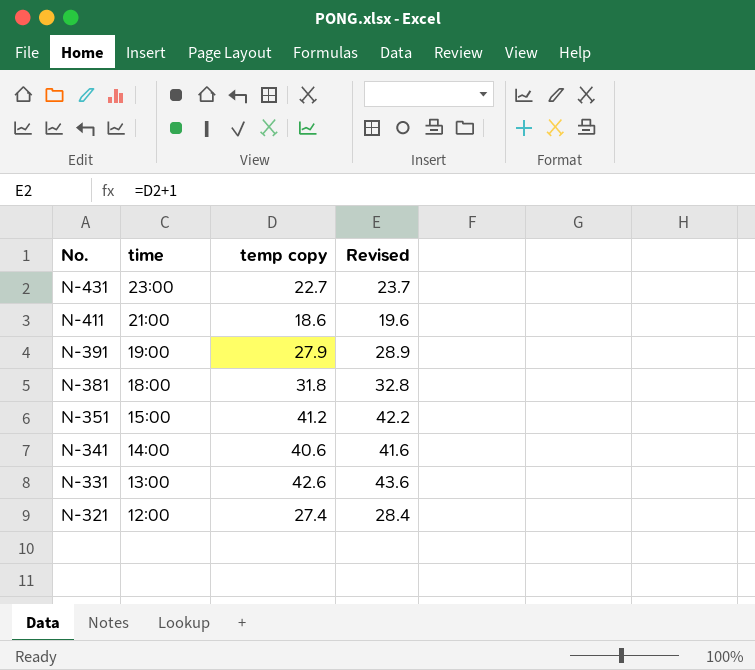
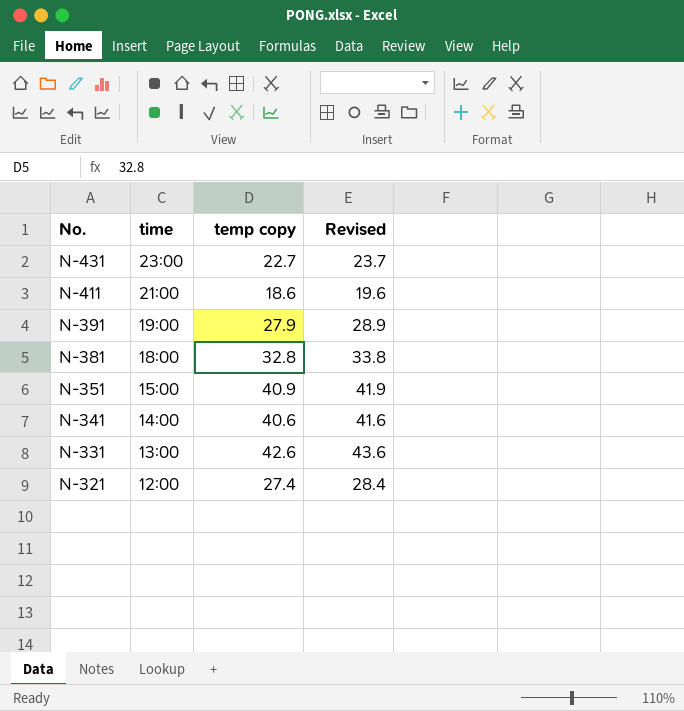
N-381 | temp copy: 31.8 -> 32.8
N-381 | Revised: 32.8 -> 33.8
N-351 | temp copy: 41.2 -> 40.9
N-351 | Revised: 42.2 -> 41.9

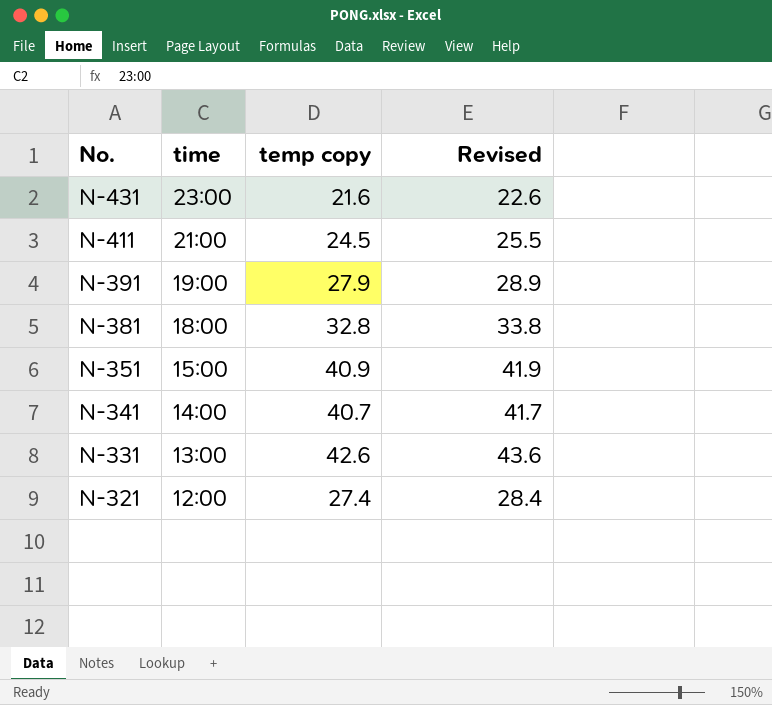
N-431 | temp copy: 22.7 -> 21.6
N-431 | Revised: 23.7 -> 22.6
N-411 | temp copy: 18.6 -> 24.5
N-411 | Revised: 19.6 -> 25.5
N-341 | temp copy: 40.6 -> 40.7
N-341 | Revised: 41.6 -> 41.7

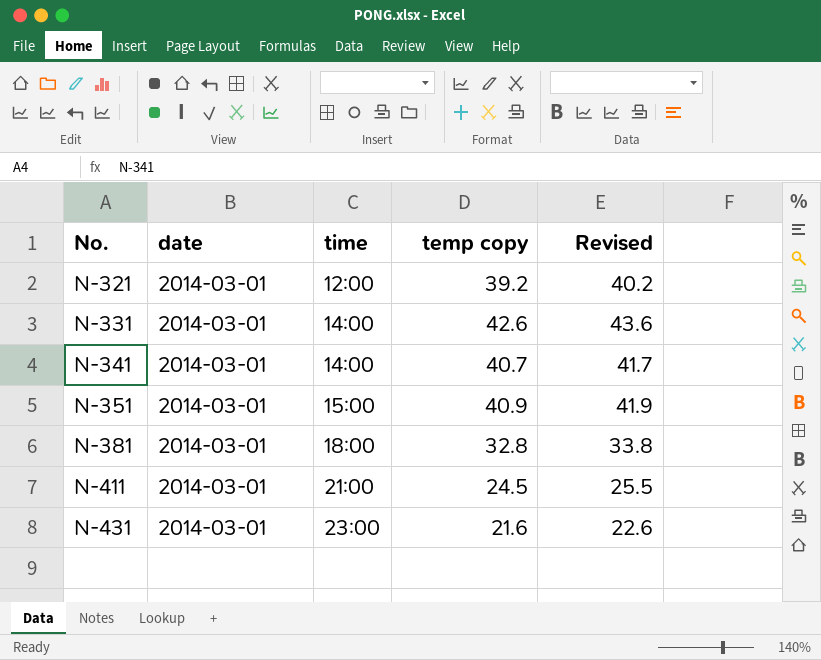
row order: No. descending -> No. ascending
column date | position: none -> 2
row N-391: 19:00 | 27.9 | 28.9 -> none
N-321 | temp copy: 27.4 -> 39.2
N-321 | Revised: 28.4 -> 40.2
N-331 | time: 13:00 -> 14:00

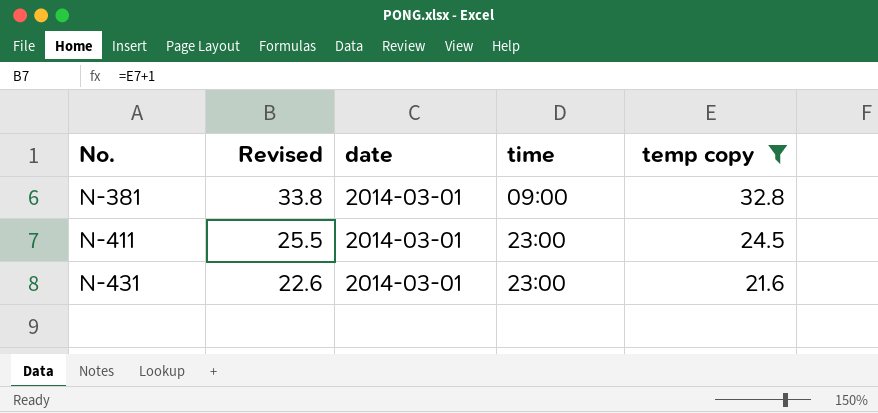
filter: none -> temp copy <= 32.8
column Revised | position: 5 -> 2
N-381 | time: 18:00 -> 09:00
N-411 | time: 21:00 -> 23:00

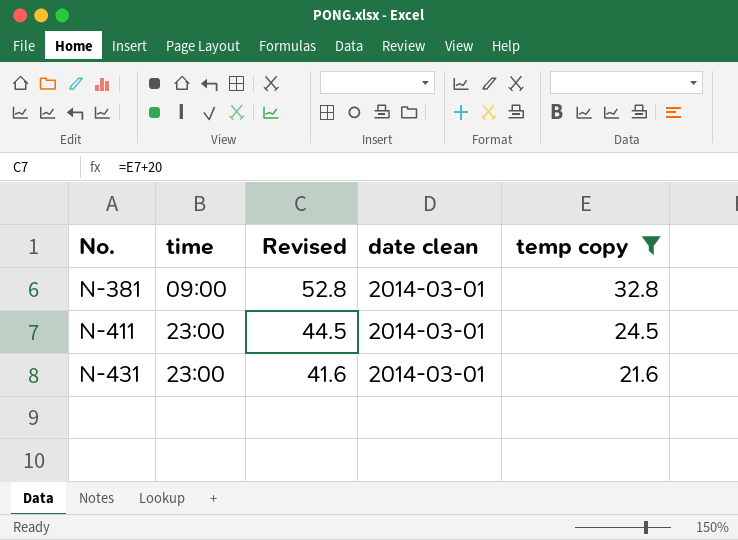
column time | position: 4 -> 2
column Revised | formula: [temp copy] + 1 -> [temp copy] + 20
column name: date -> date clean

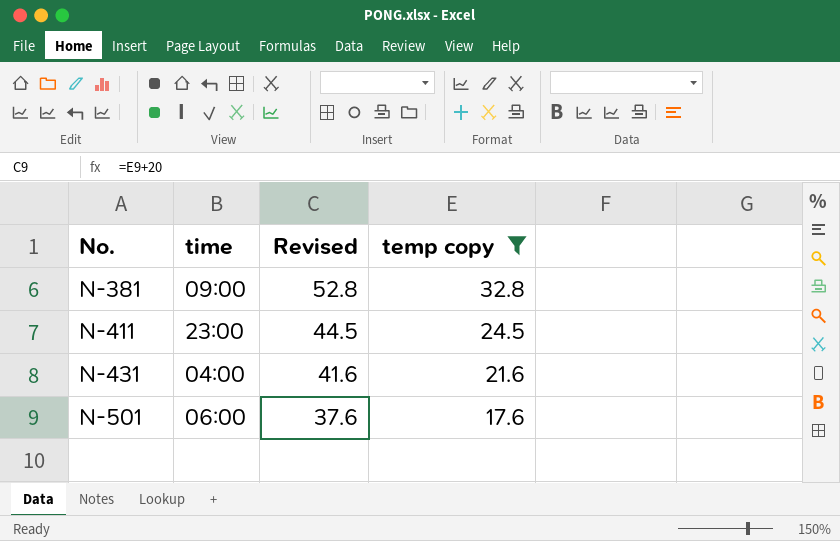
column date clean | position: 4 -> none
N-431 | time: 23:00 -> 04:00
row N-501: none -> 06:00 | 37.6 | 17.6

